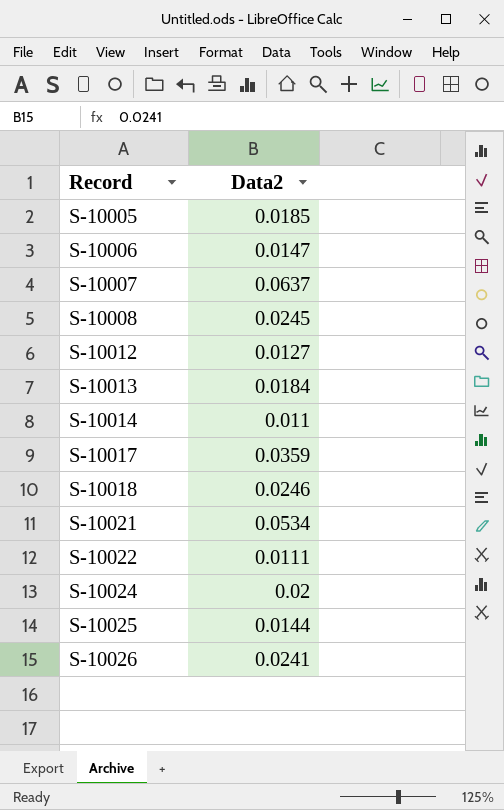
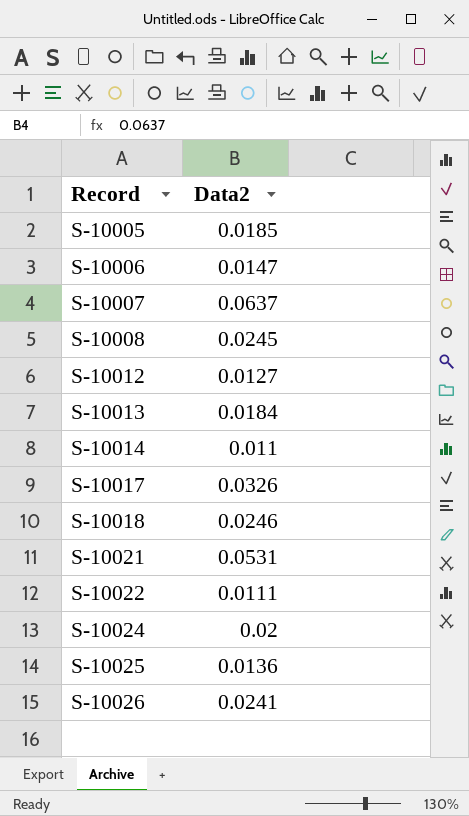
S-10017 | Data2: 0.0359 -> 0.0326
S-10021 | Data2: 0.0534 -> 0.0531
S-10025 | Data2: 0.0144 -> 0.0136

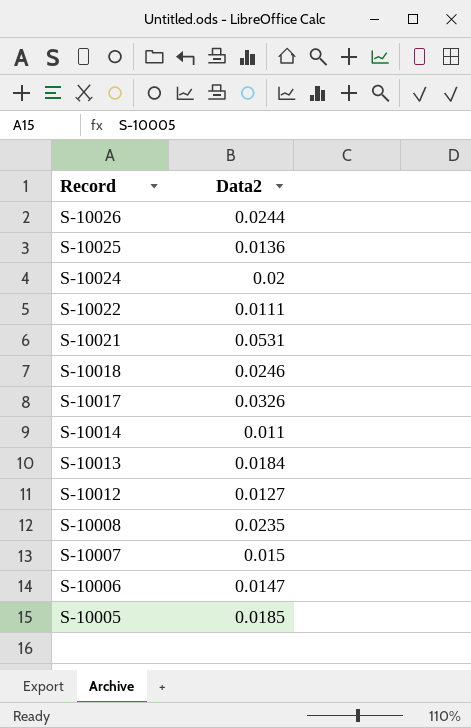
row order: Record ascending -> Record descending
S-10026 | Data2: 0.0241 -> 0.0244
S-10008 | Data2: 0.0245 -> 0.0235
S-10007 | Data2: 0.0637 -> 0.015

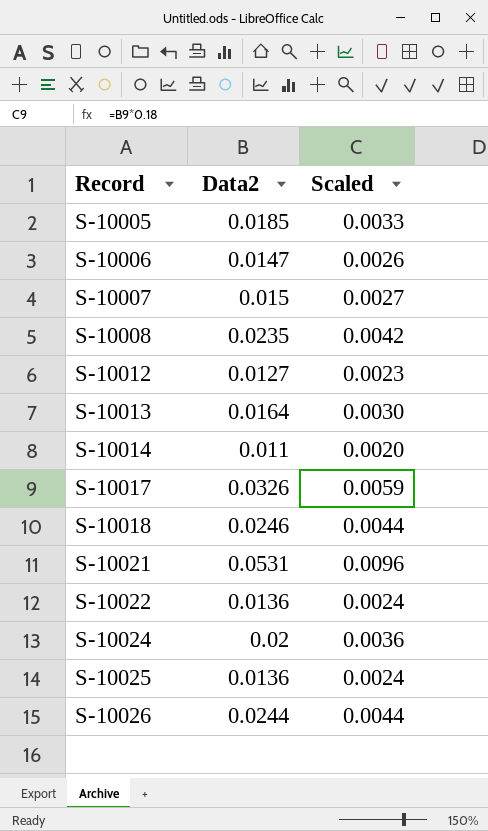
row order: Record descending -> Record ascending
column Scaled | formula: none -> [Data2] * 0.18
S-10013 | Data2: 0.0184 -> 0.0164
S-10022 | Data2: 0.0111 -> 0.0136

